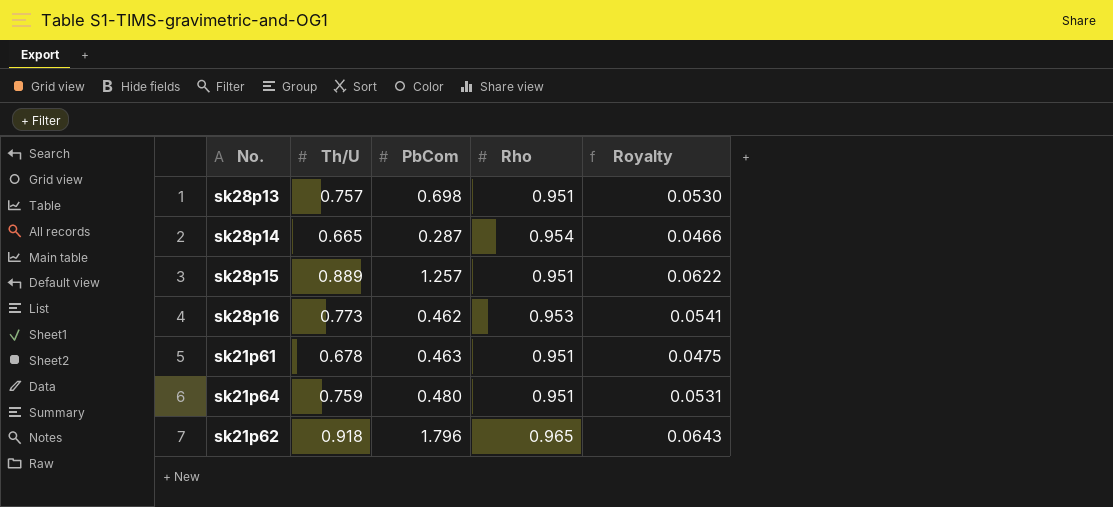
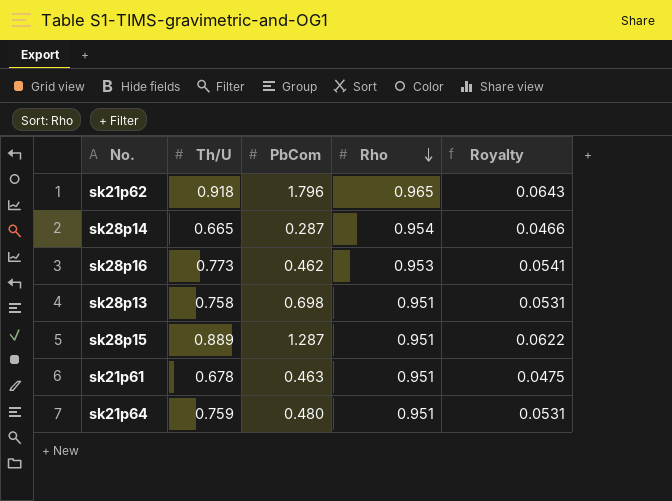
row order: none -> Rho descending
sk28p13 | Th/U: 0.757 -> 0.758
sk28p13 | Royalty: 0.0530 -> 0.0531
sk28p15 | PbCom: 1.257 -> 1.287

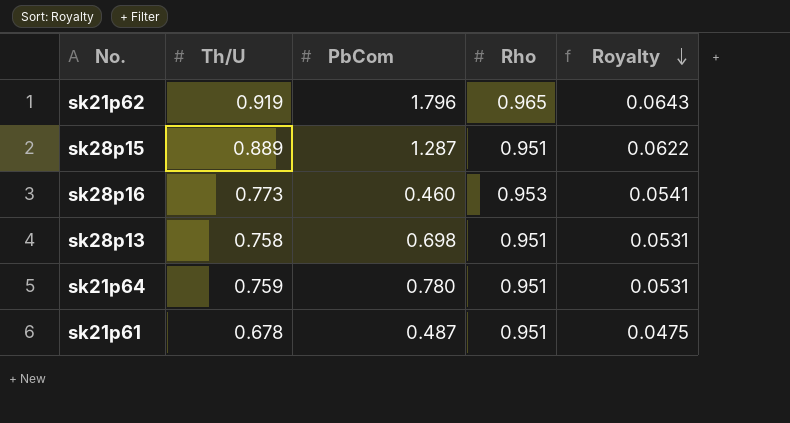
row order: Rho descending -> Royalty descending
row sk28p14: 0.665 | 0.287 | 0.954 | 0.0466 -> none
sk21p62 | Th/U: 0.918 -> 0.919
sk28p16 | PbCom: 0.462 -> 0.460
sk21p64 | PbCom: 0.480 -> 0.780
sk21p61 | PbCom: 0.463 -> 0.487

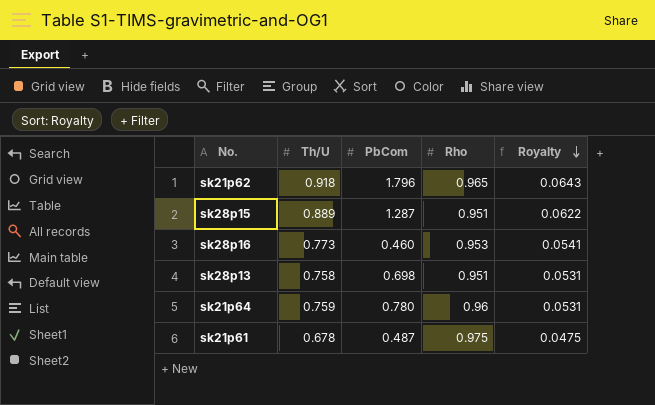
sk21p62 | Th/U: 0.919 -> 0.918
sk21p64 | Rho: 0.951 -> 0.96
sk21p61 | Rho: 0.951 -> 0.975

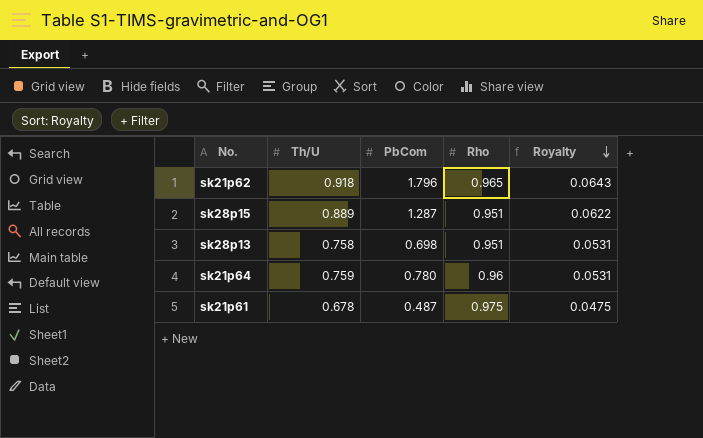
row sk28p16: 0.773 | 0.460 | 0.953 | 0.0541 -> none

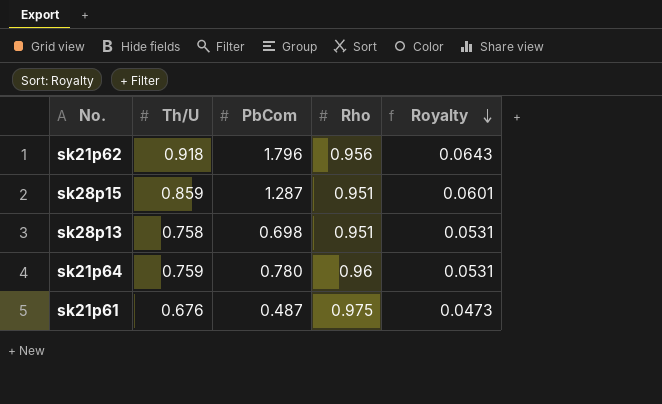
sk21p62 | Rho: 0.965 -> 0.956
sk28p15 | Th/U: 0.889 -> 0.859
sk28p15 | Royalty: 0.0622 -> 0.0601
sk21p61 | Th/U: 0.678 -> 0.676
sk21p61 | Royalty: 0.0475 -> 0.0473

